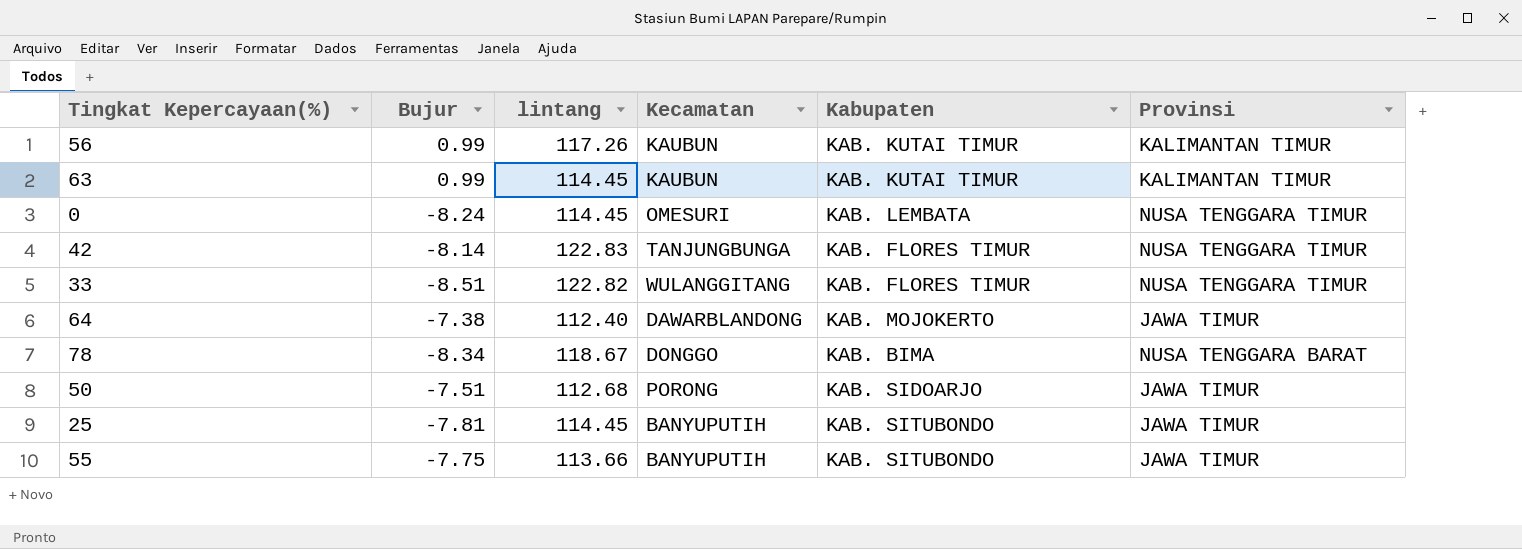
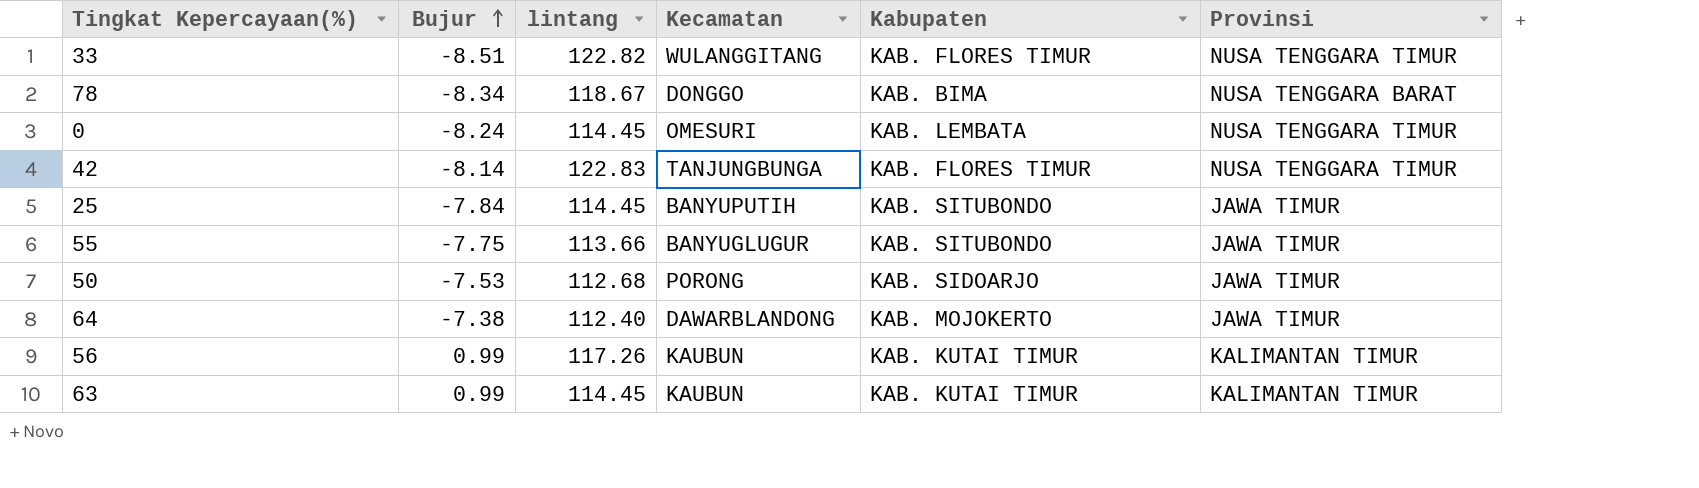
row order: none -> Bujur ascending
25 | Bujur: -7.81 -> -7.84
55 | Kecamatan: BANYUPUTIH -> BANYUGLUGUR
50 | Bujur: -7.51 -> -7.53

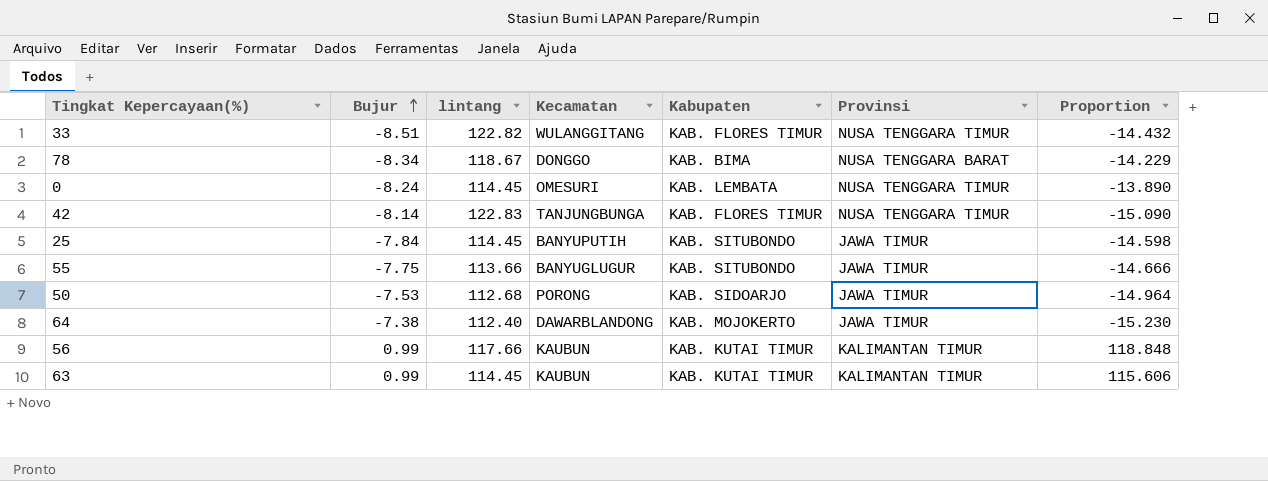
column Proportion | formula: none -> [lintang] / [Bujur]
56 | lintang: 117.26 -> 117.66

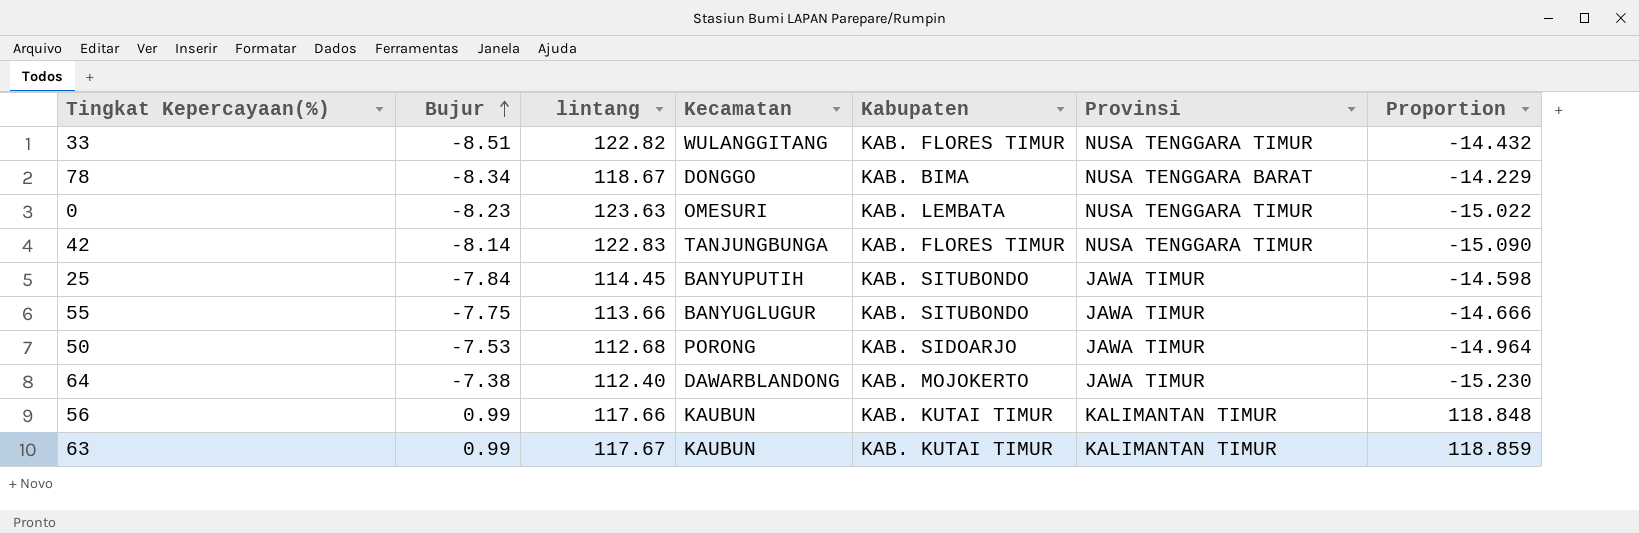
0 | Bujur: -8.24 -> -8.23
0 | lintang: 114.45 -> 123.63
0 | Proportion: -13.890 -> -15.022
63 | lintang: 114.45 -> 117.67
63 | Proportion: 115.606 -> 118.859

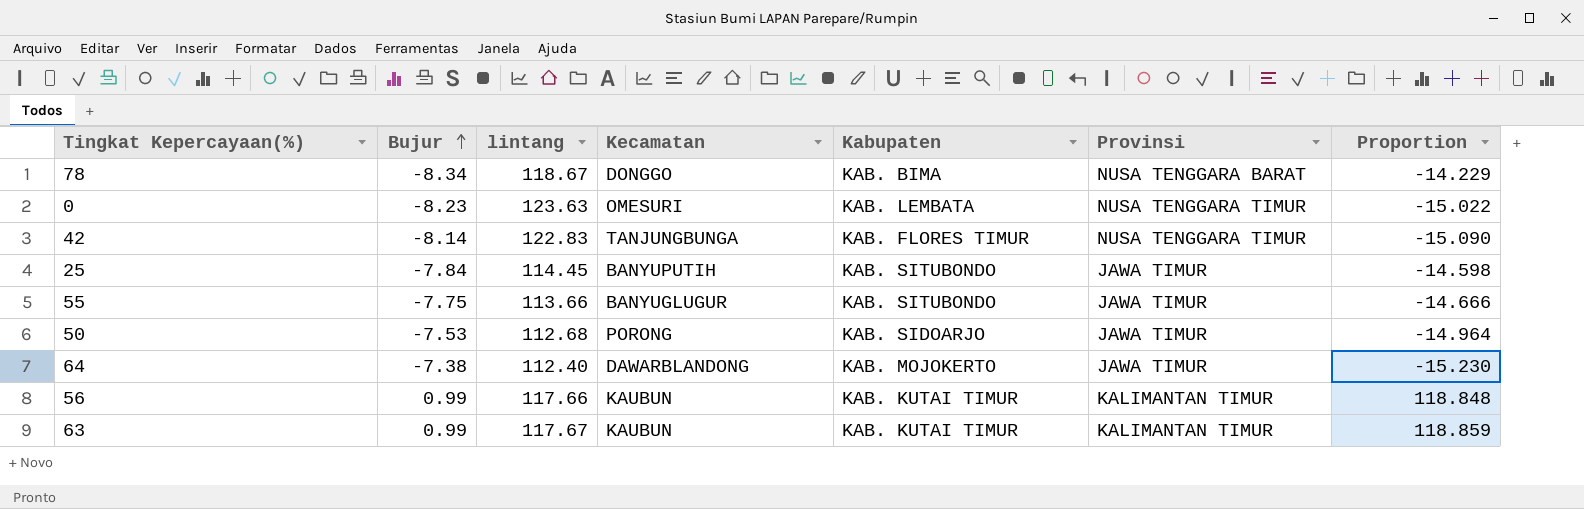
row 33: -8.51 | 122.82 | WULANGGITANG | KAB. FLORES TIMUR | NUSA TENGGARA TIMUR | -14.432 -> none

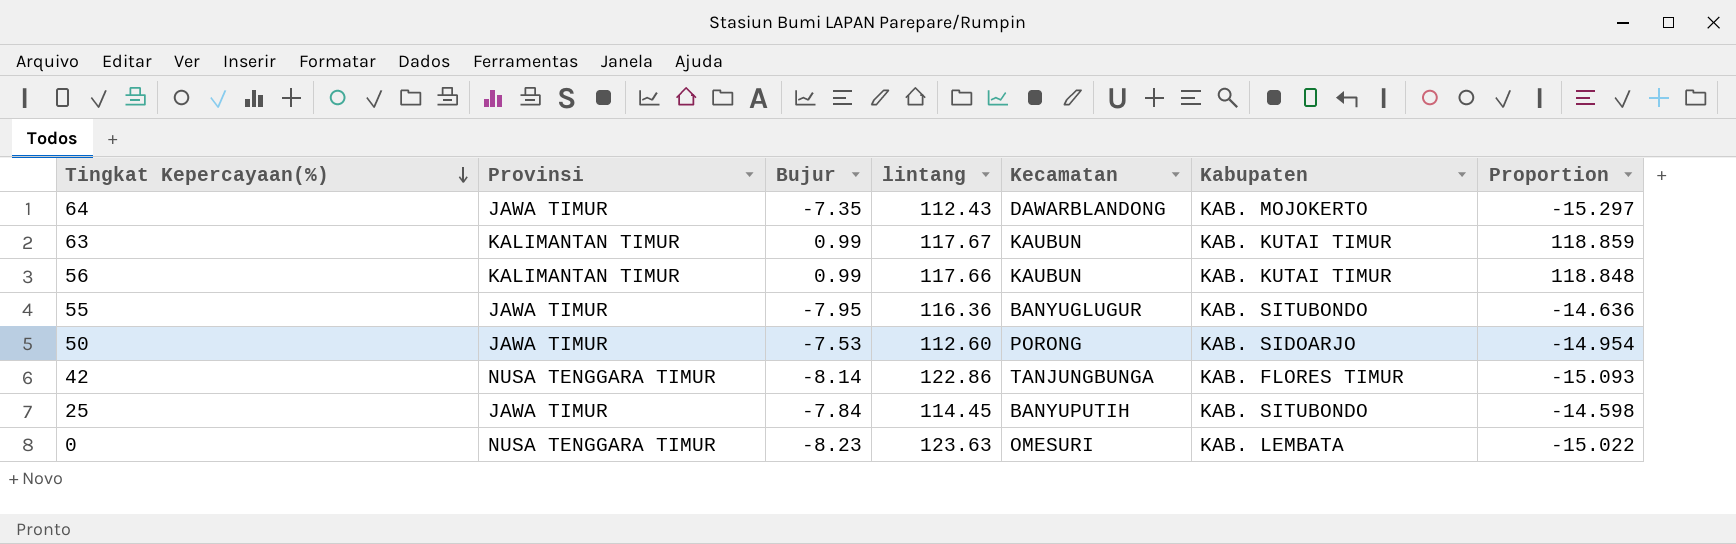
row order: Bujur ascending -> Tingkat Kepercayaan(%) descending
column Provinsi | position: 6 -> 2
row 78: -8.34 | 118.67 | DONGGO | KAB. BIMA | NUSA TENGGARA BARAT | -14.229 -> none
64 | Bujur: -7.38 -> -7.35
64 | lintang: 112.40 -> 112.43
64 | Proportion: -15.230 -> -15.297
55 | Bujur: -7.75 -> -7.95
55 | lintang: 113.66 -> 116.36
55 | Proportion: -14.666 -> -14.636
50 | lintang: 112.68 -> 112.60
50 | Proportion: -14.964 -> -14.954
42 | lintang: 122.83 -> 122.86
42 | Proportion: -15.090 -> -15.093

